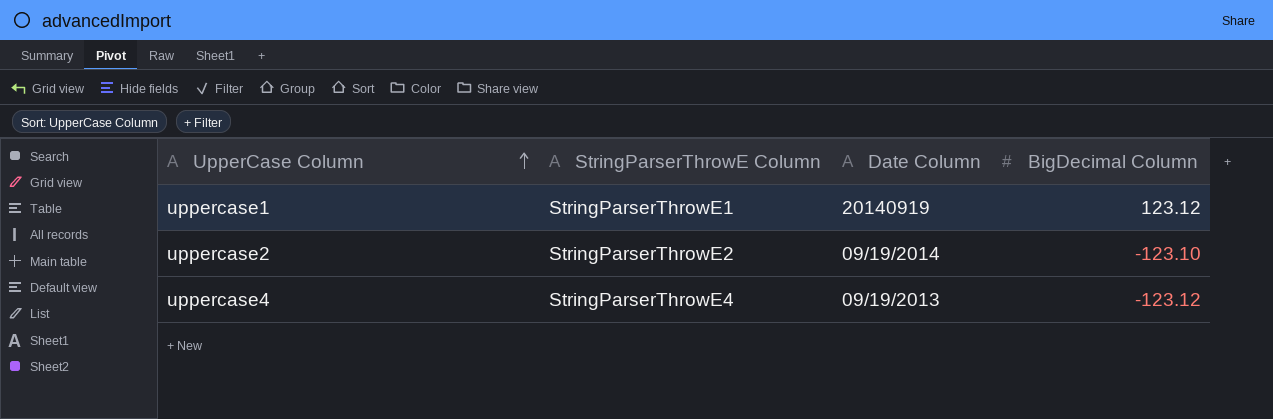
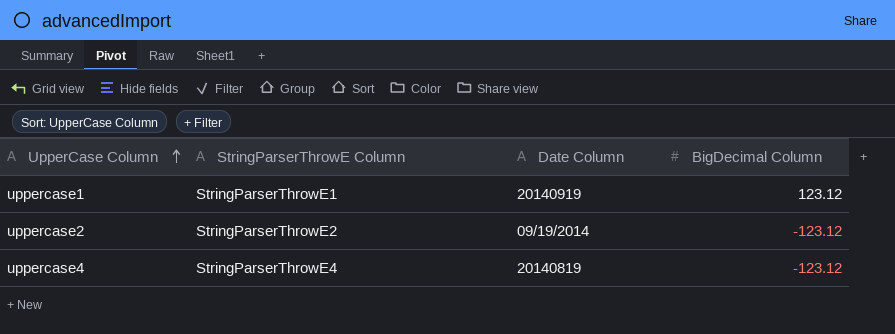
uppercase2 | BigDecimal Column: -123.10 -> -123.12
uppercase4 | Date Column: 09/19/2013 -> 20140819

